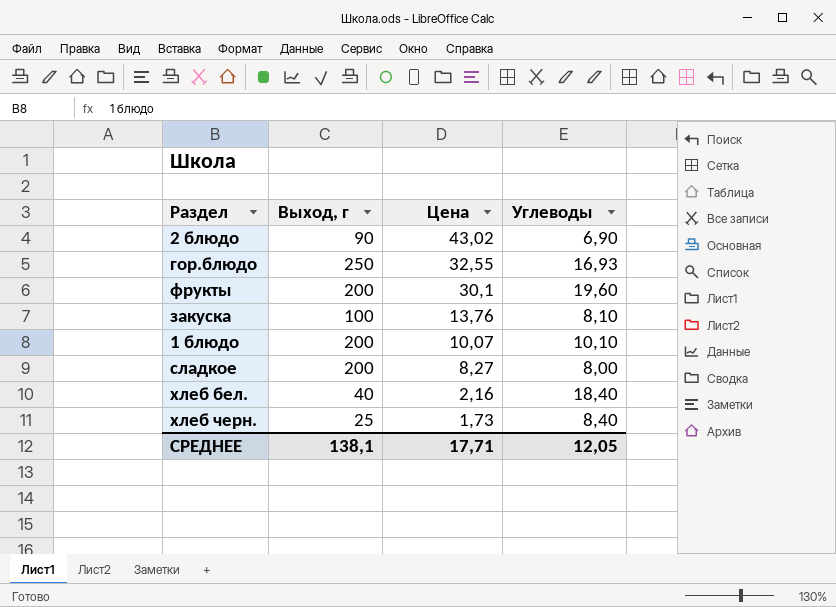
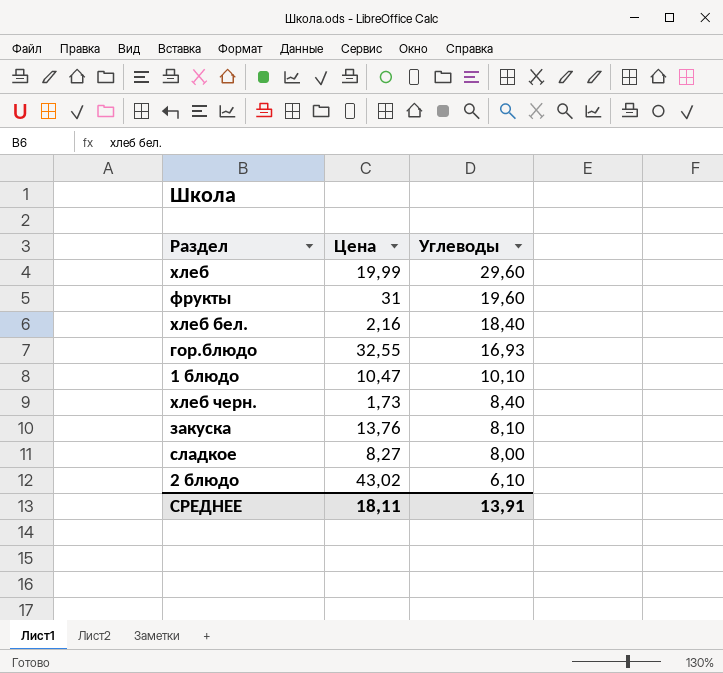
row order: Цена descending -> Углеводы descending
column Выход, г | position: 2 -> none
row хлеб: none -> 19,99 | 29,60
фрукты | Цена: 30,1 -> 31
1 блюдо | Цена: 10,07 -> 10,47
2 блюдо | Углеводы: 6,90 -> 6,10
СРЕДНЕЕ | Цена: 17,71 -> 18,11
СРЕДНЕЕ | Углеводы: 12,05 -> 13,91

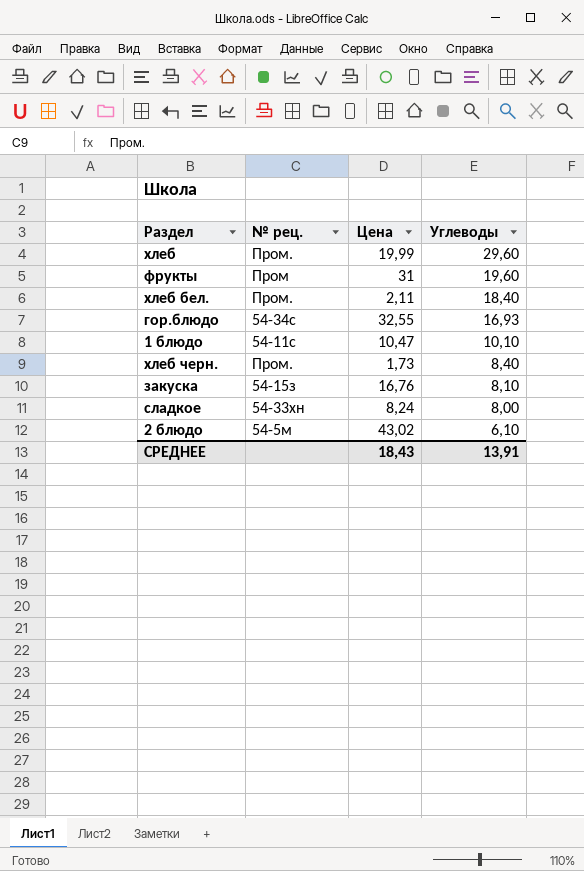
column № рец. | position: none -> 2
хлеб бел. | Цена: 2,16 -> 2,11
закуска | Цена: 13,76 -> 16,76
сладкое | Цена: 8,27 -> 8,24
СРЕДНЕЕ | Цена: 18,11 -> 18,43

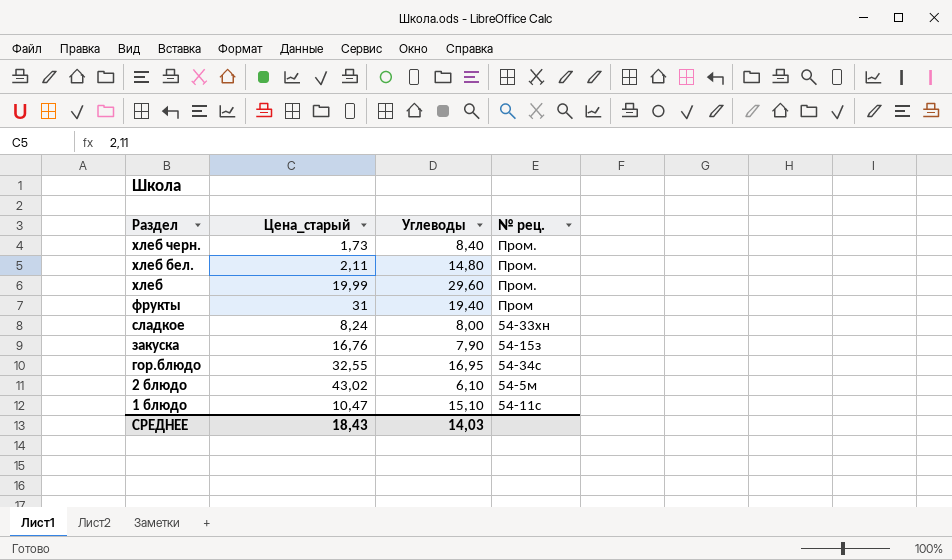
row order: Углеводы descending -> Раздел descending
column name: Цена -> Цена_старый
column № рец. | position: 2 -> 4
хлеб бел. | Углеводы: 18,40 -> 14,80
фрукты | Углеводы: 19,60 -> 19,40
закуска | Углеводы: 8,10 -> 7,90
гор.блюдо | Углеводы: 16,93 -> 16,95
1 блюдо | Углеводы: 10,10 -> 15,10
СРЕДНЕЕ | Углеводы: 13,91 -> 14,03

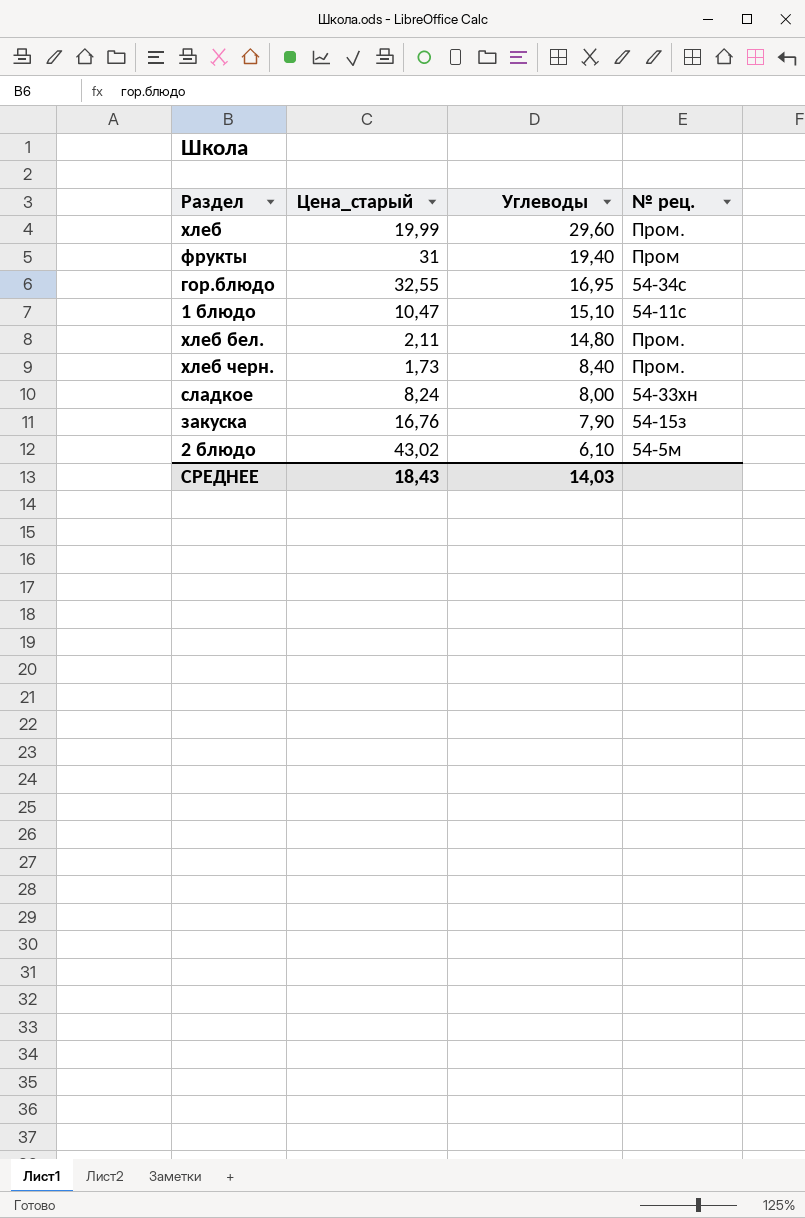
row order: Раздел descending -> Углеводы descending

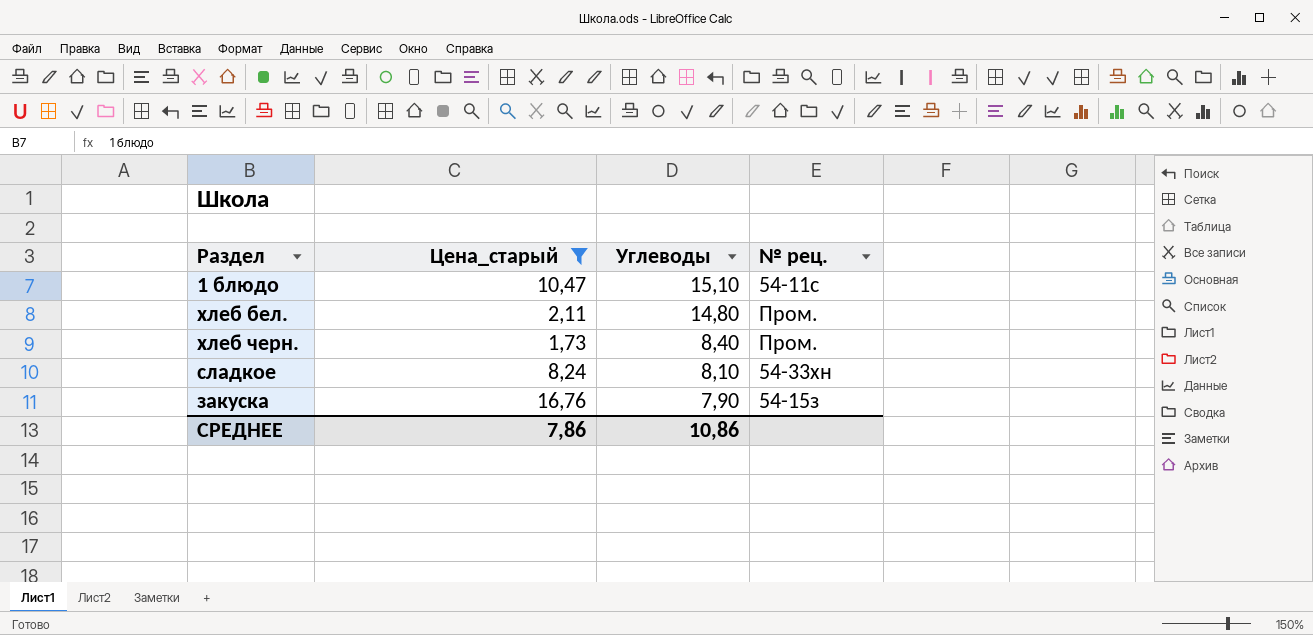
filter: none -> Цена_старый <= 16,76
сладкое | Углеводы: 8,00 -> 8,10
СРЕДНЕЕ | Цена_старый: 18,43 -> 7,86
СРЕДНЕЕ | Углеводы: 14,03 -> 10,86

